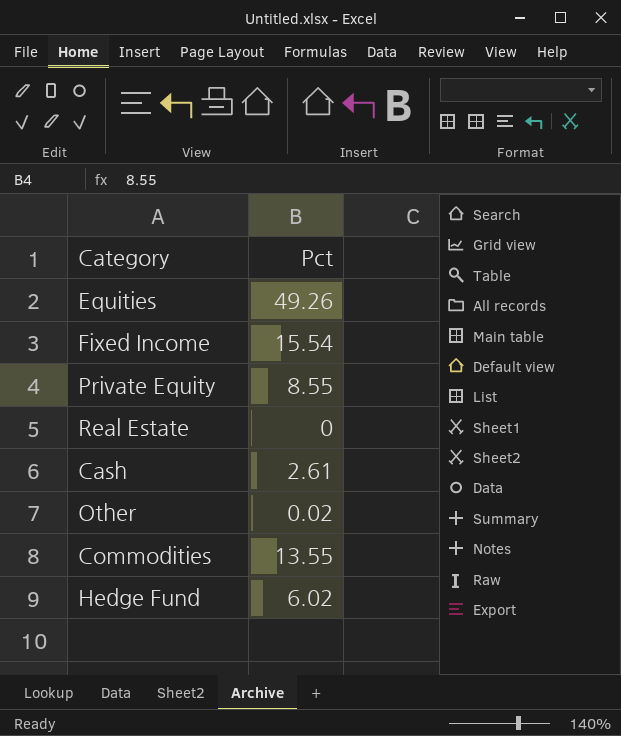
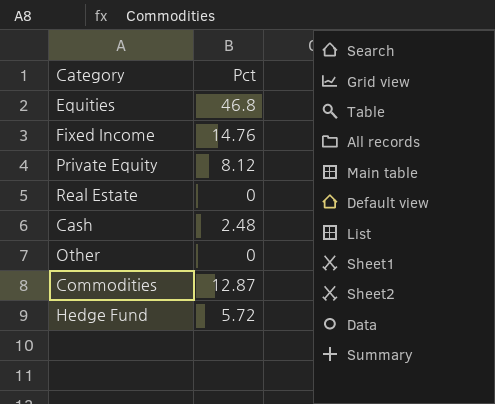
Equities | Pct: 49.26 -> 46.8
Fixed Income | Pct: 15.54 -> 14.76
Private Equity | Pct: 8.55 -> 8.12
Cash | Pct: 2.61 -> 2.48
Other | Pct: 0.02 -> 0
Commodities | Pct: 13.55 -> 12.87
Hedge Fund | Pct: 6.02 -> 5.72

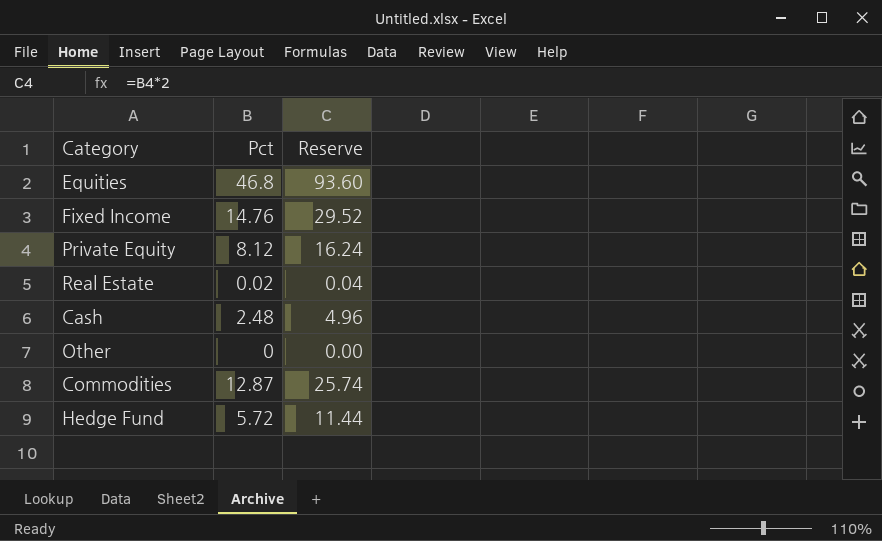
column Reserve | formula: none -> [Pct] * 2
Real Estate | Pct: 0 -> 0.02

